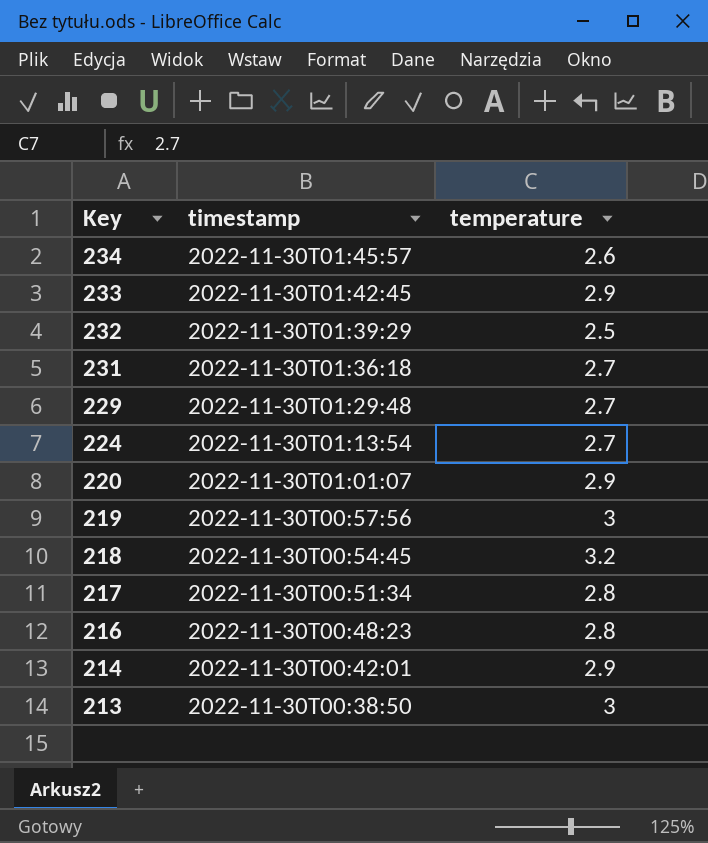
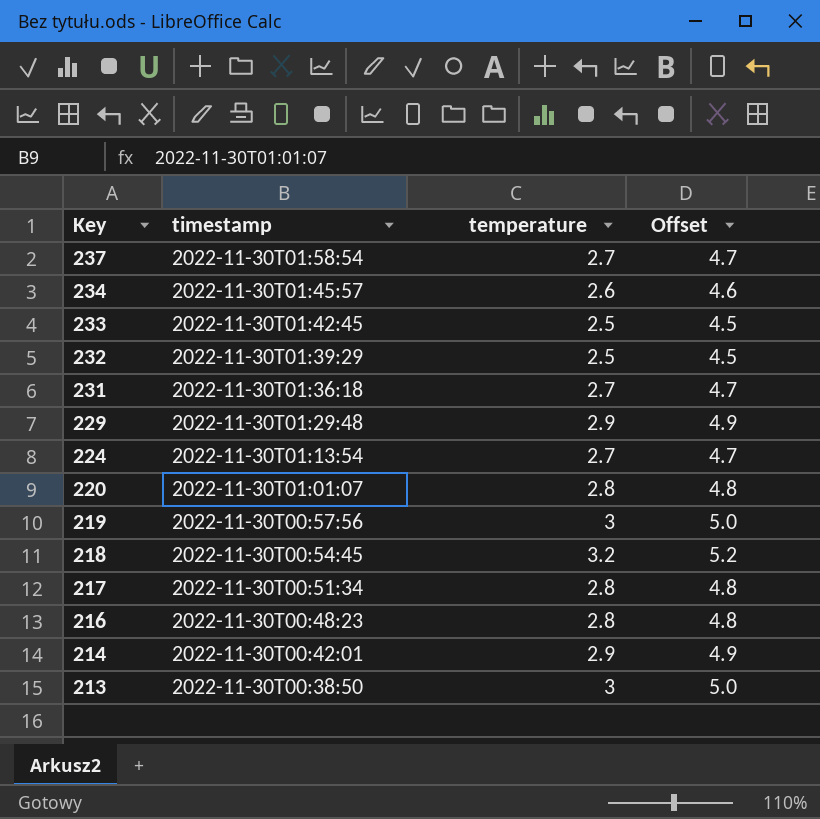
column Offset | formula: none -> [temperature] + 2
row 237: none -> 2022-11-30T01:58:54 | 2.7 | 4.7
233 | temperature: 2.9 -> 2.5
229 | temperature: 2.7 -> 2.9
220 | temperature: 2.9 -> 2.8

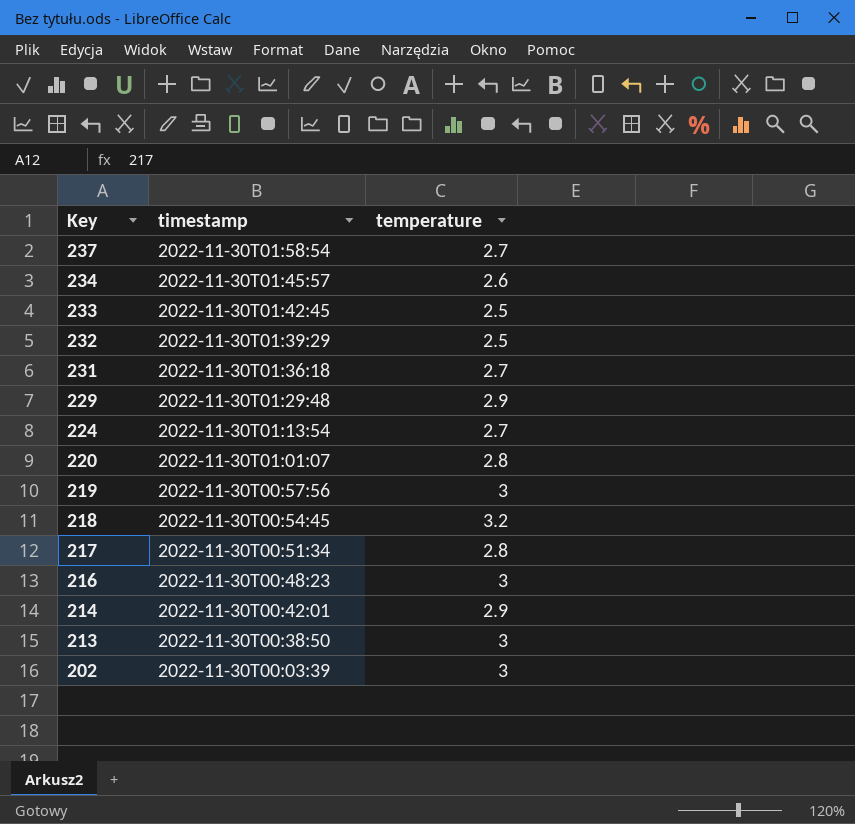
column Offset | formula: [temperature] + 2 -> none
216 | temperature: 2.8 -> 3
row 202: none -> 2022-11-30T00:03:39 | 3

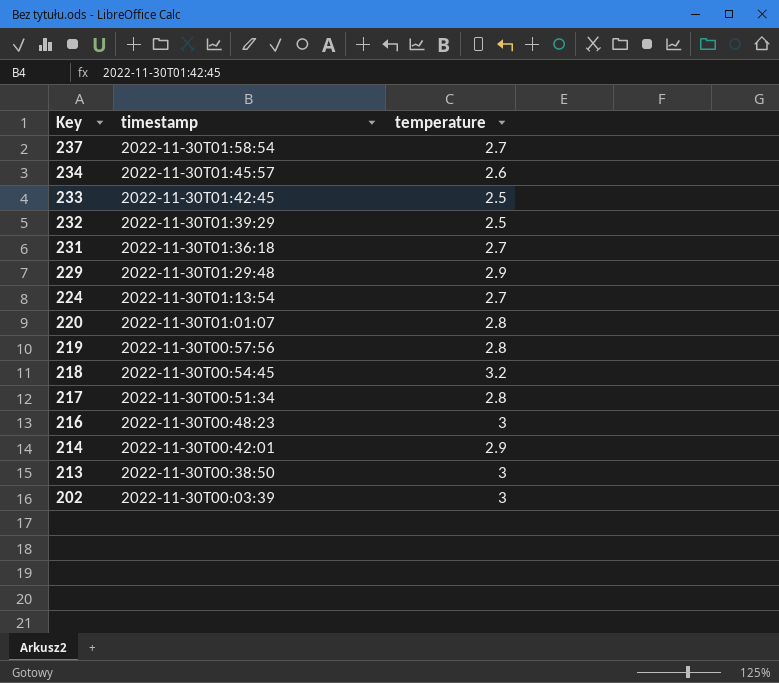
219 | temperature: 3 -> 2.8

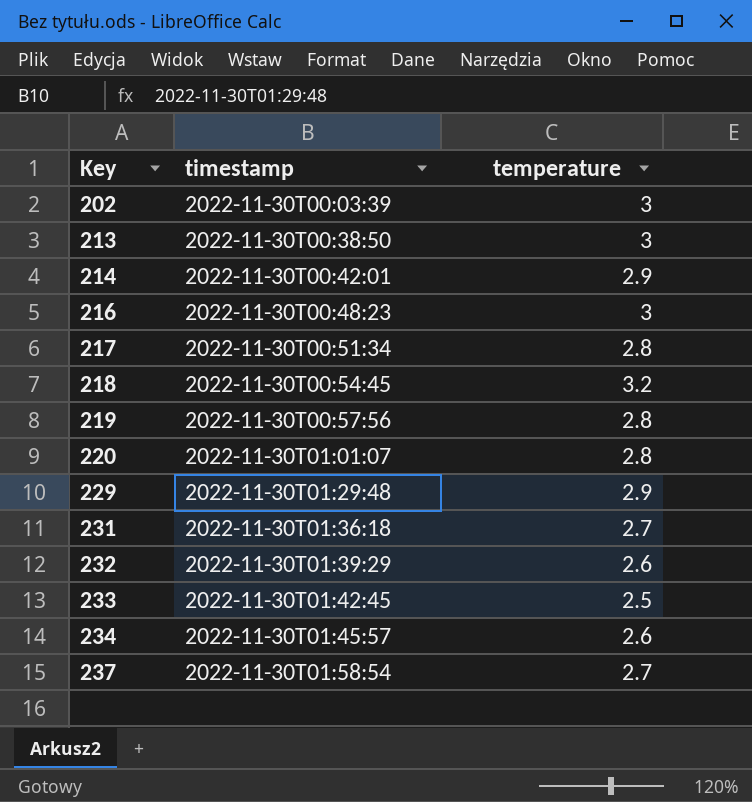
row order: Key descending -> Key ascending
row 224: 2022-11-30T01:13:54 | 2.7 -> none
232 | temperature: 2.5 -> 2.6

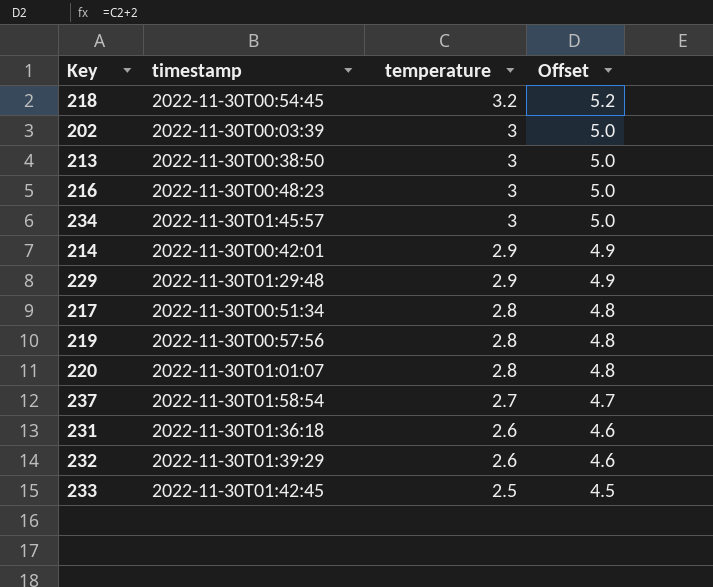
row order: Key ascending -> temperature descending
column Offset | formula: none -> [temperature] + 2
234 | temperature: 2.6 -> 3
231 | temperature: 2.7 -> 2.6

